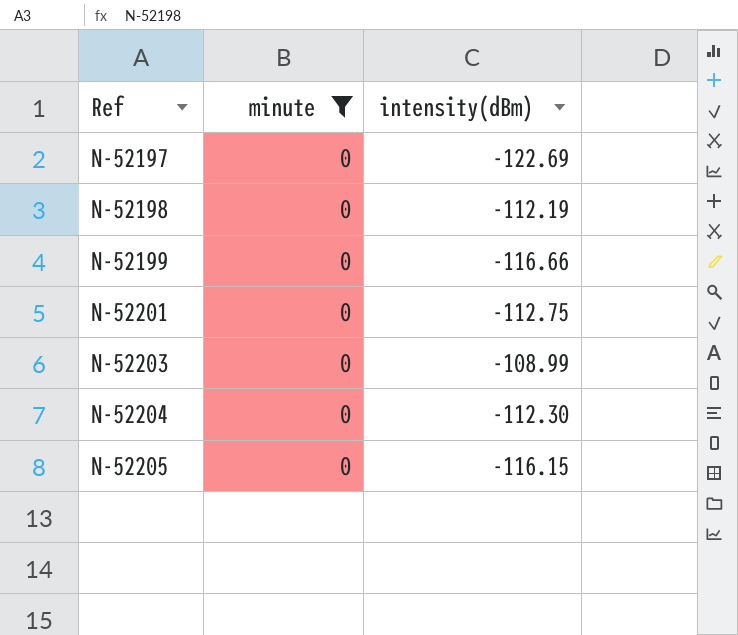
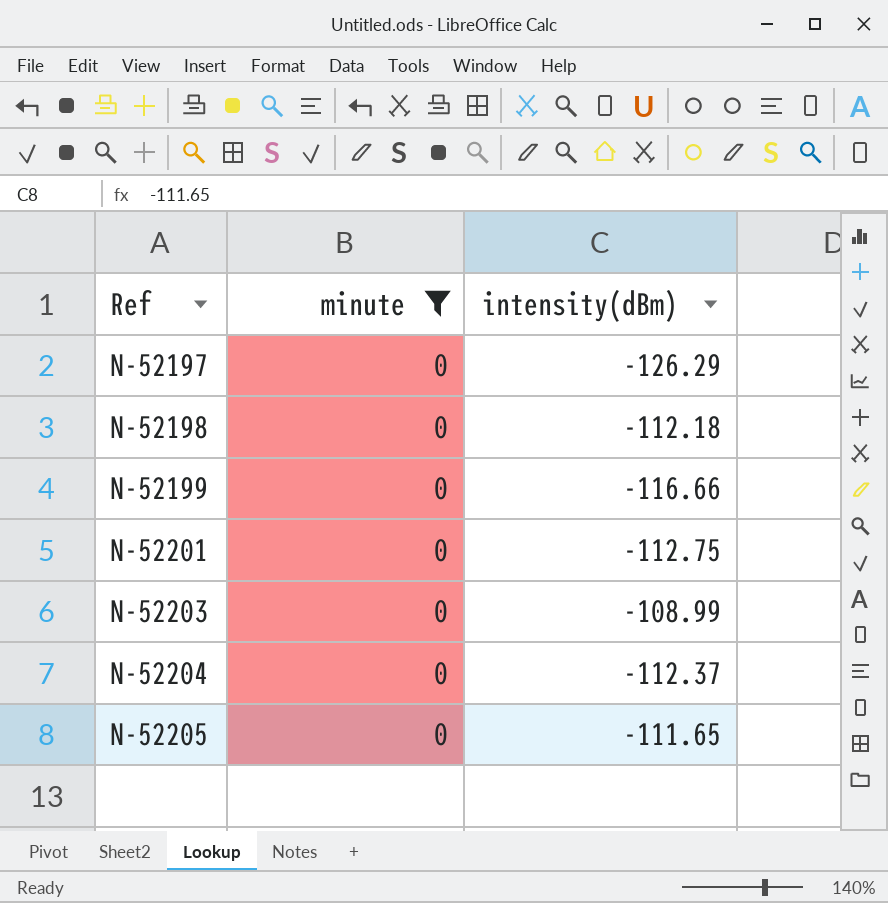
N-52197 | intensity(dBm): -122.69 -> -126.29
N-52198 | intensity(dBm): -112.19 -> -112.18
N-52204 | intensity(dBm): -112.30 -> -112.37
N-52205 | intensity(dBm): -116.15 -> -111.65

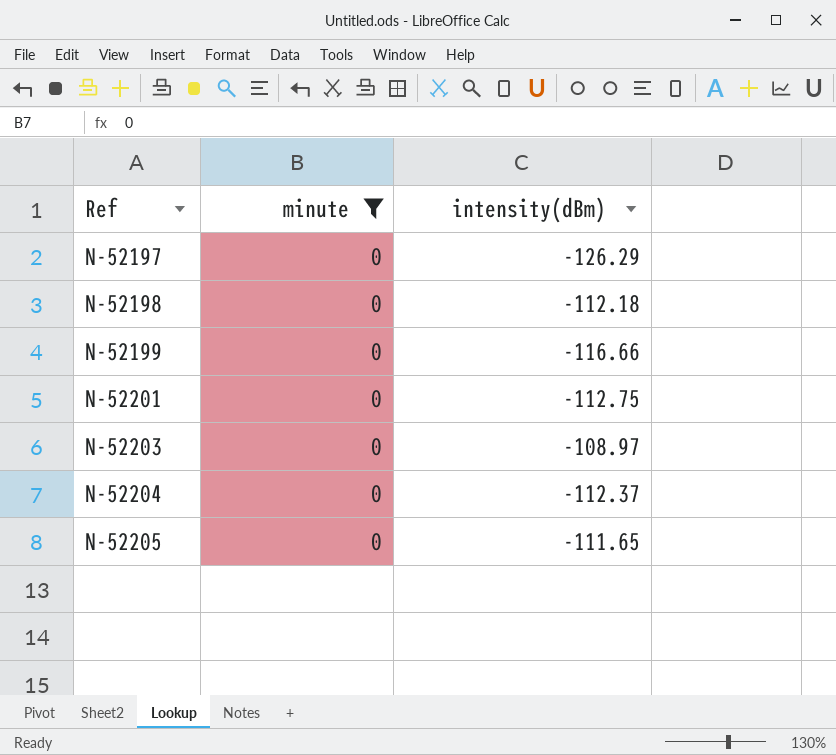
N-52203 | intensity(dBm): -108.99 -> -108.97

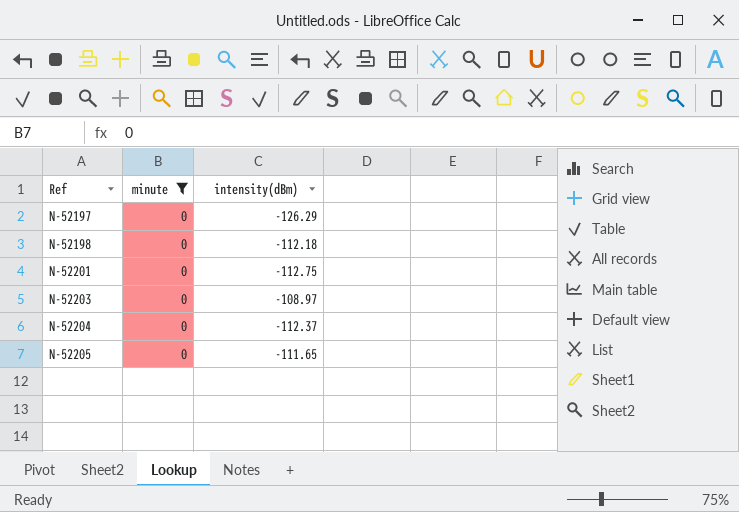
row N-52199: 0 | -116.66 -> none

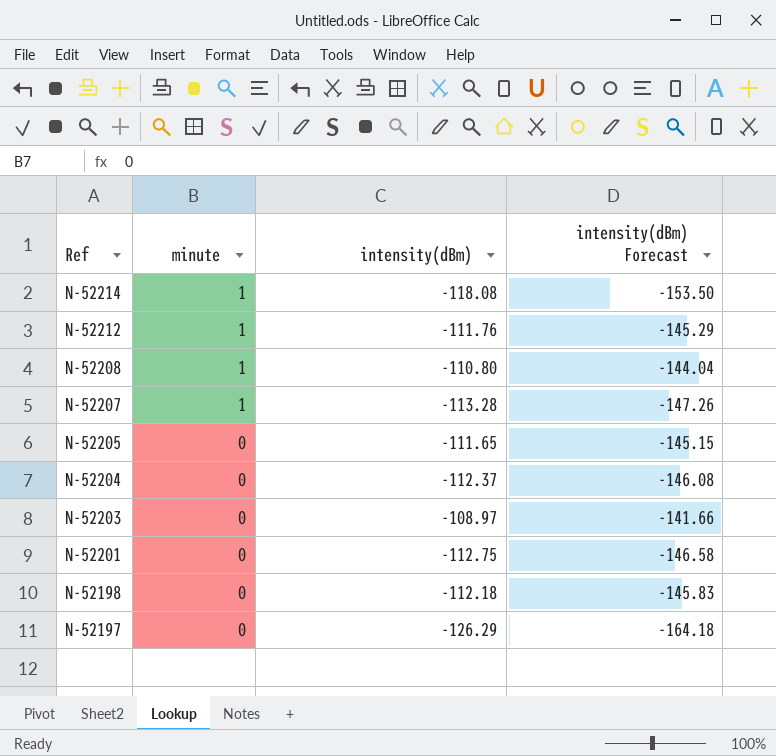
filter: minute = 0 -> none
row order: Ref ascending -> Ref descending
column intensity(dBm) Forecast | formula: none -> [intensity(dBm)] * 1.3

